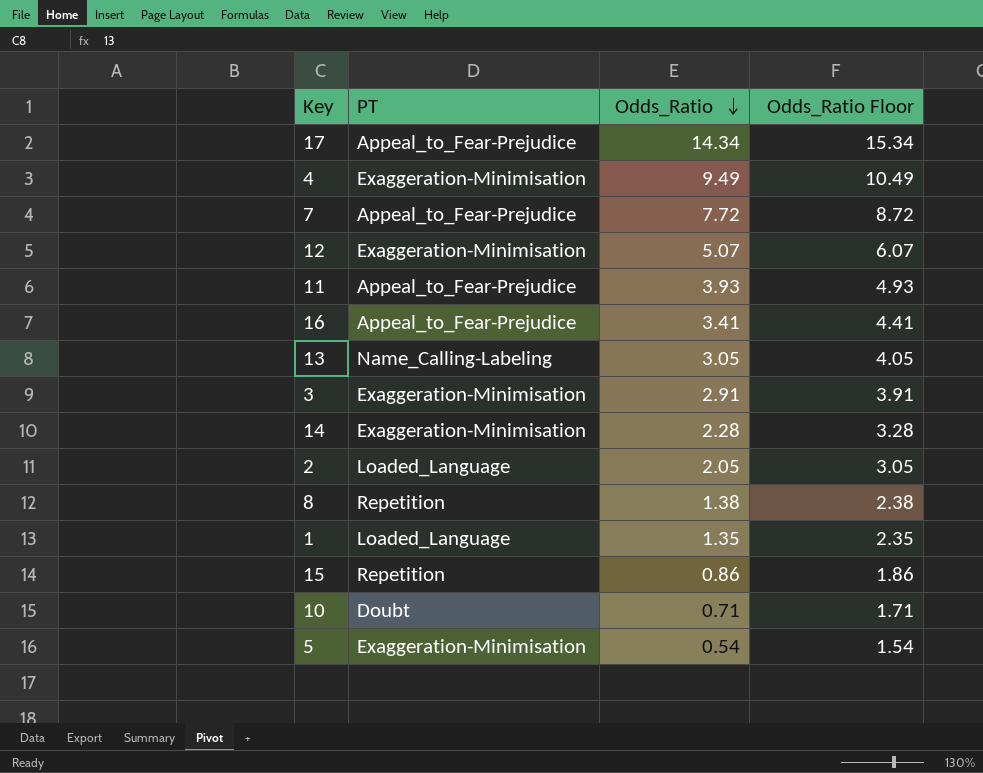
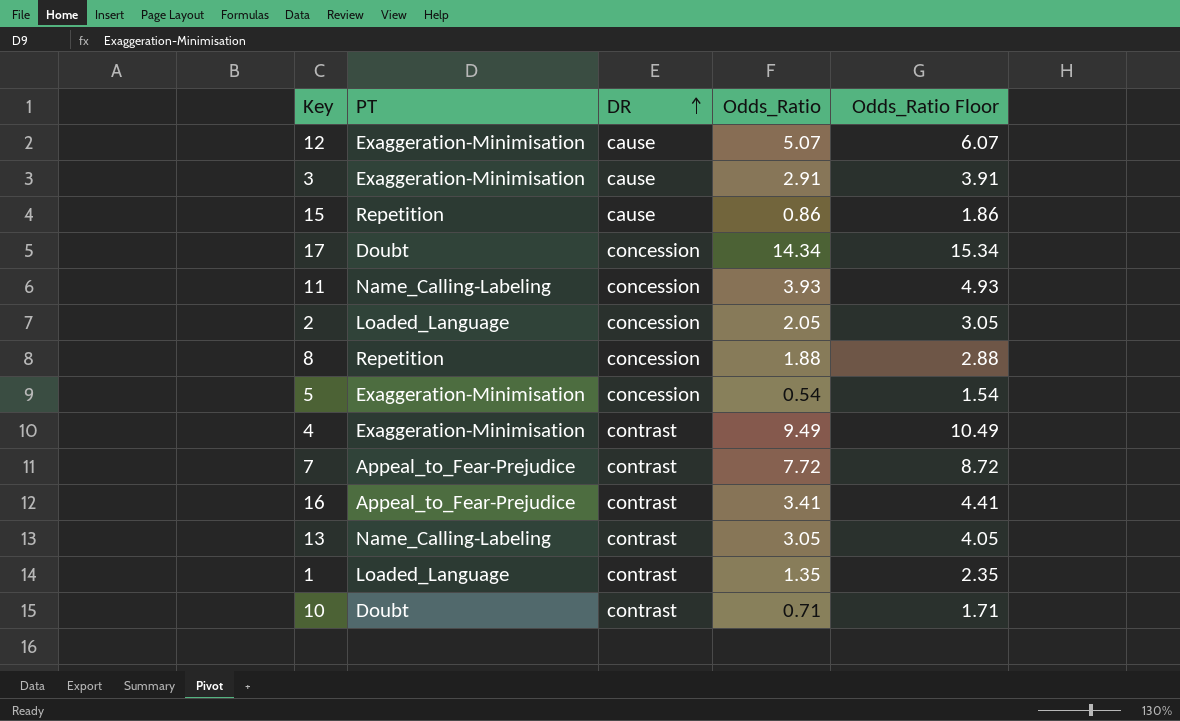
row order: Odds_Ratio descending -> DR ascending
column DR | position: none -> 3
row 14: Exaggeration-Minimisation | 2.28 | 3.28 -> none
17 | PT: Appeal_to_Fear-Prejudice -> Doubt
11 | PT: Appeal_to_Fear-Prejudice -> Name_Calling-Labeling
8 | Odds_Ratio: 1.38 -> 1.88
8 | Odds_Ratio Floor: 2.38 -> 2.88

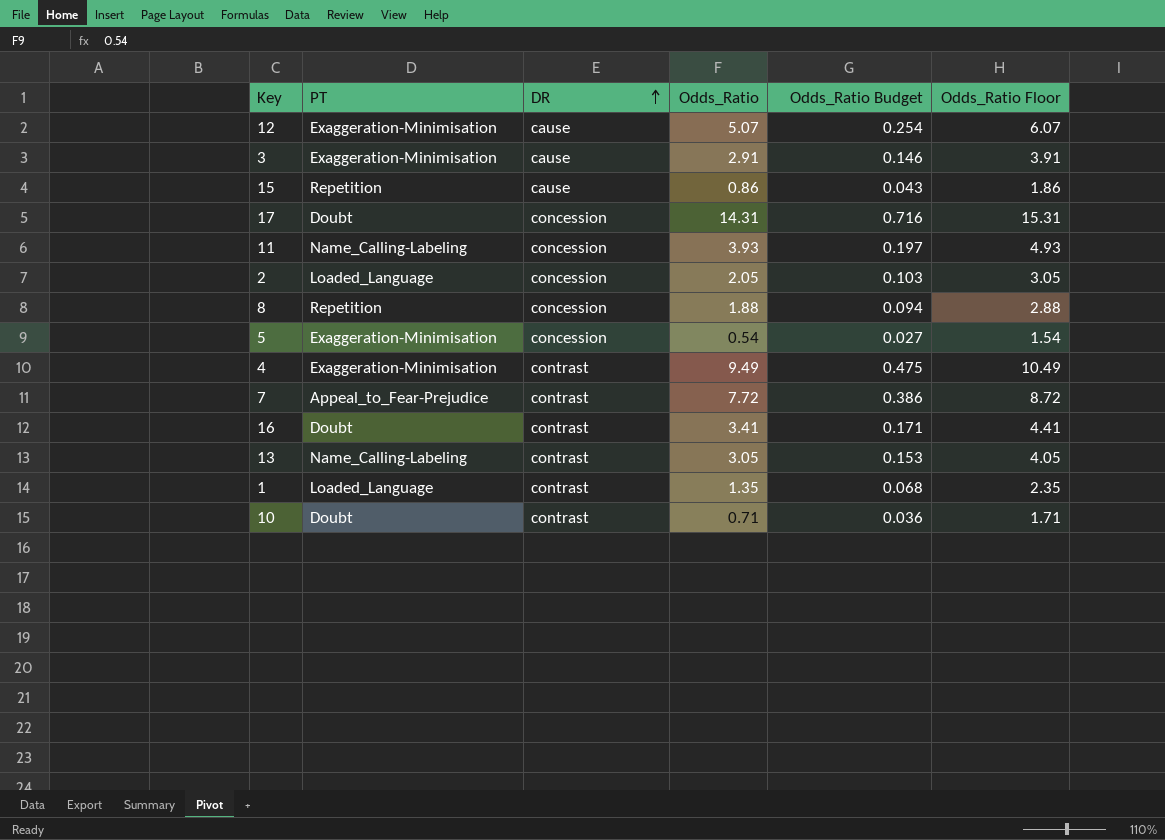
column Odds_Ratio Budget | formula: none -> [Odds_Ratio] * 0.05
17 | Odds_Ratio: 14.34 -> 14.31
17 | Odds_Ratio Floor: 15.34 -> 15.31
16 | PT: Appeal_to_Fear-Prejudice -> Doubt

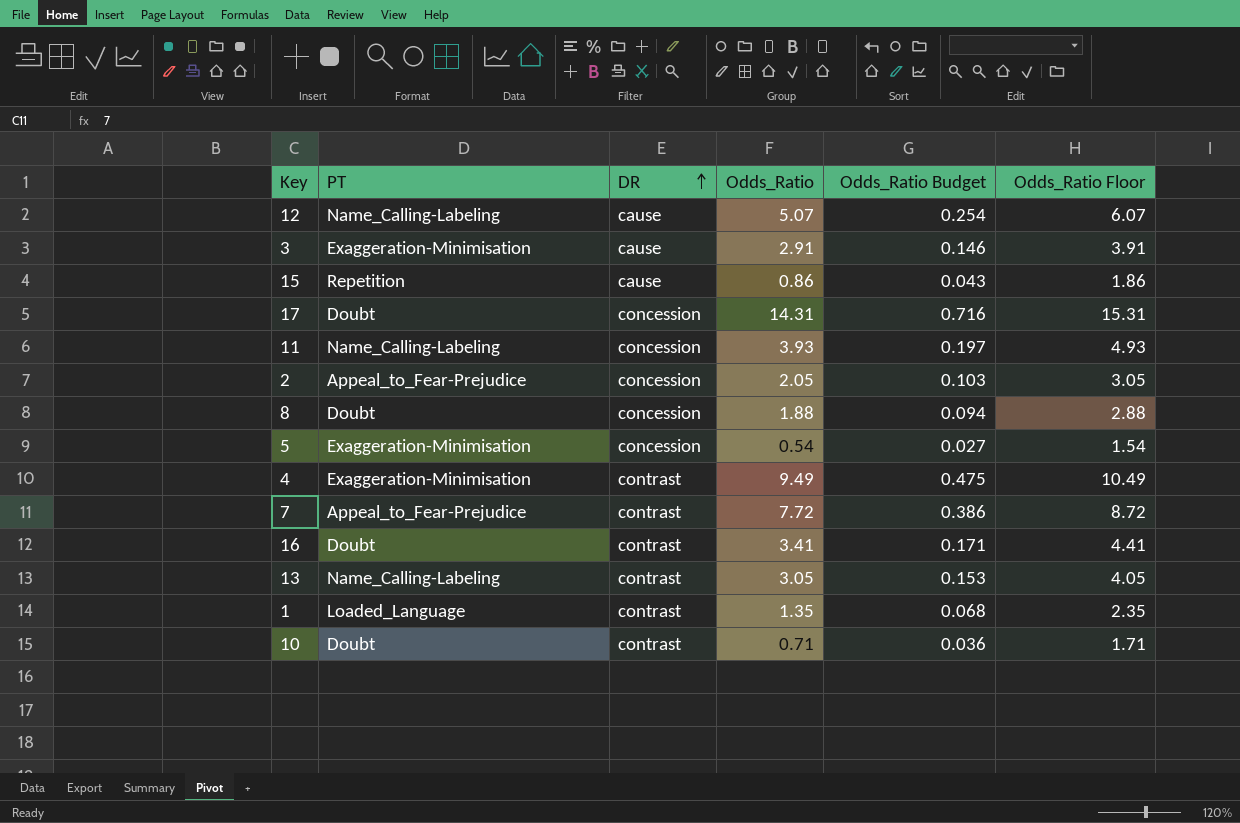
12 | PT: Exaggeration-Minimisation -> Name_Calling-Labeling
2 | PT: Loaded_Language -> Appeal_to_Fear-Prejudice
8 | PT: Repetition -> Doubt

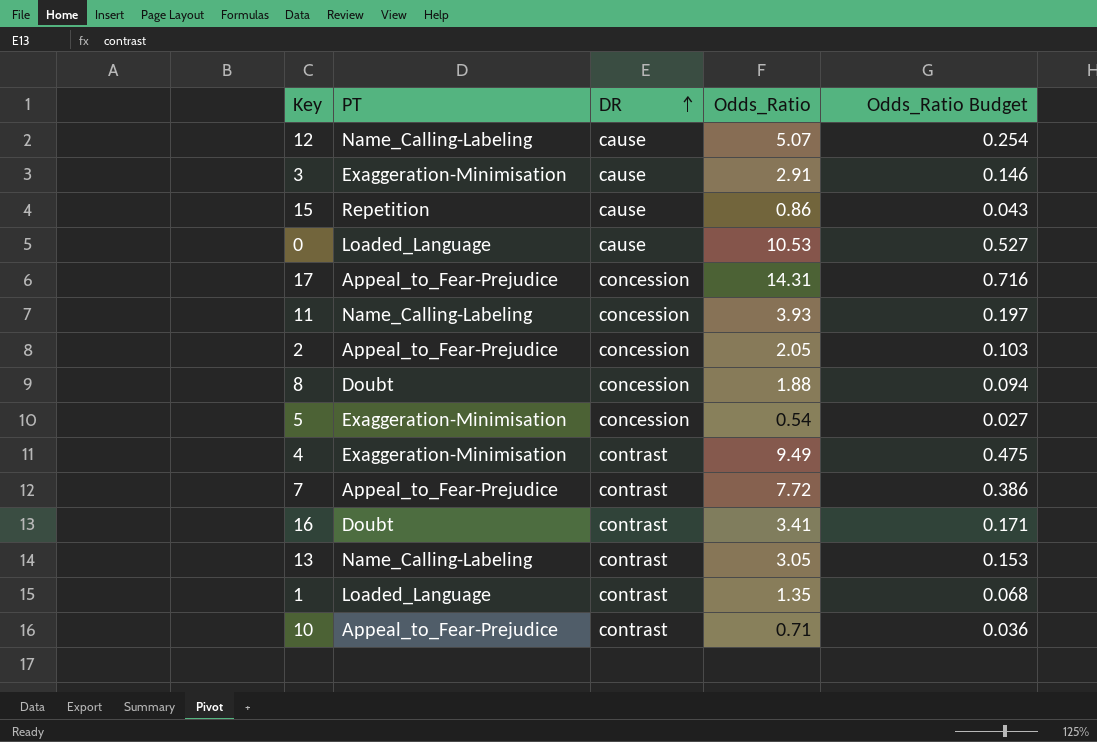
column Odds_Ratio Floor | formula: [Odds_Ratio] + 1 -> none
row 0: none -> Loaded_Language | cause | 10.53 | 0.527
17 | PT: Doubt -> Appeal_to_Fear-Prejudice
10 | PT: Doubt -> Appeal_to_Fear-Prejudice

